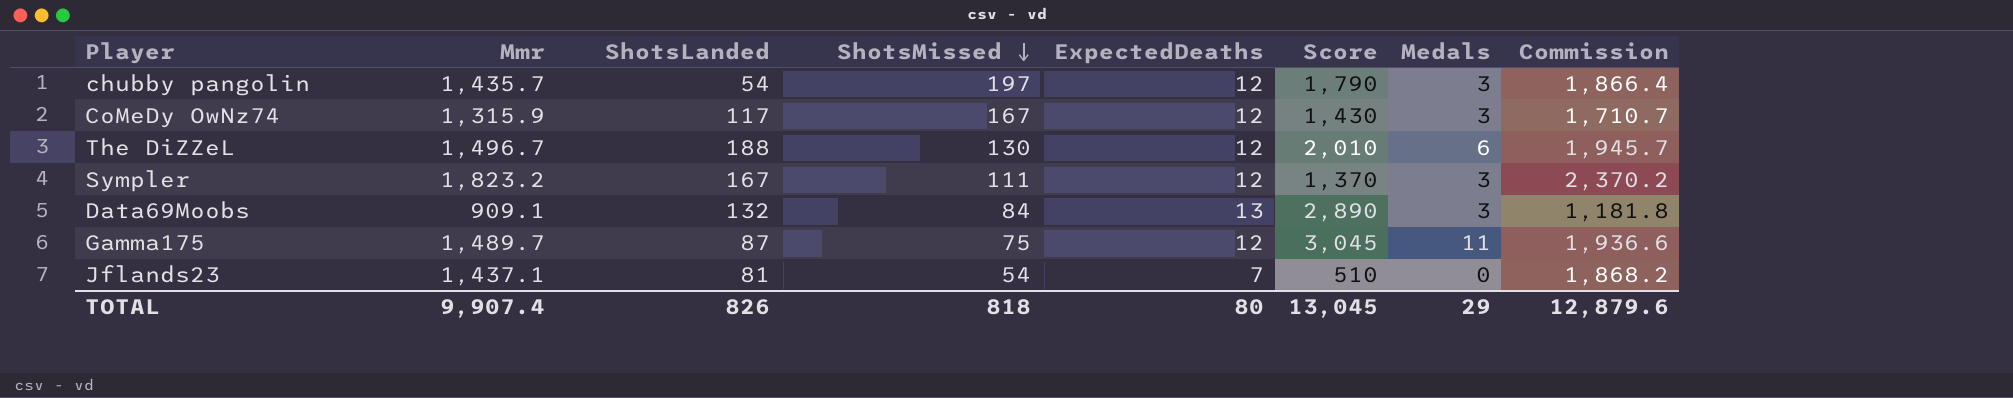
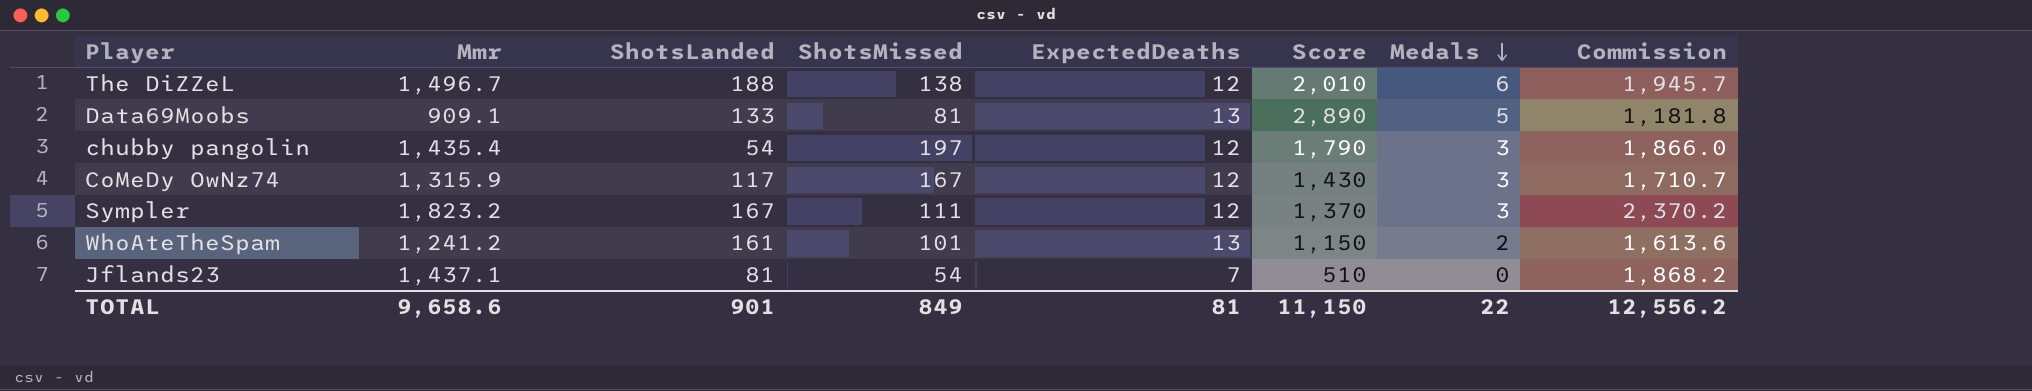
row order: ShotsMissed descending -> Medals descending
row Gamma175: 1,489.7 | 87 | 75 | 12 | 3,045 | 11 | 1,936.6 -> none
The DiZZeL | ShotsMissed: 130 -> 138
Data69Moobs | ShotsLanded: 132 -> 133
Data69Moobs | ShotsMissed: 84 -> 81
Data69Moobs | Medals: 3 -> 5
chubby pangolin | Mmr: 1,435.7 -> 1,435.4
chubby pangolin | Commission: 1,866.4 -> 1,866.0
row WhoAteTheSpam: none -> 1,241.2 | 161 | 101 | 13 | 1,150 | 2 | 1,613.6
TOTAL | Mmr: 9,907.4 -> 9,658.6
TOTAL | ShotsLanded: 826 -> 901
TOTAL | ShotsMissed: 818 -> 849
TOTAL | ExpectedDeaths: 80 -> 81
TOTAL | Score: 13,045 -> 11,150
TOTAL | Medals: 29 -> 22
TOTAL | Commission: 12,879.6 -> 12,556.2

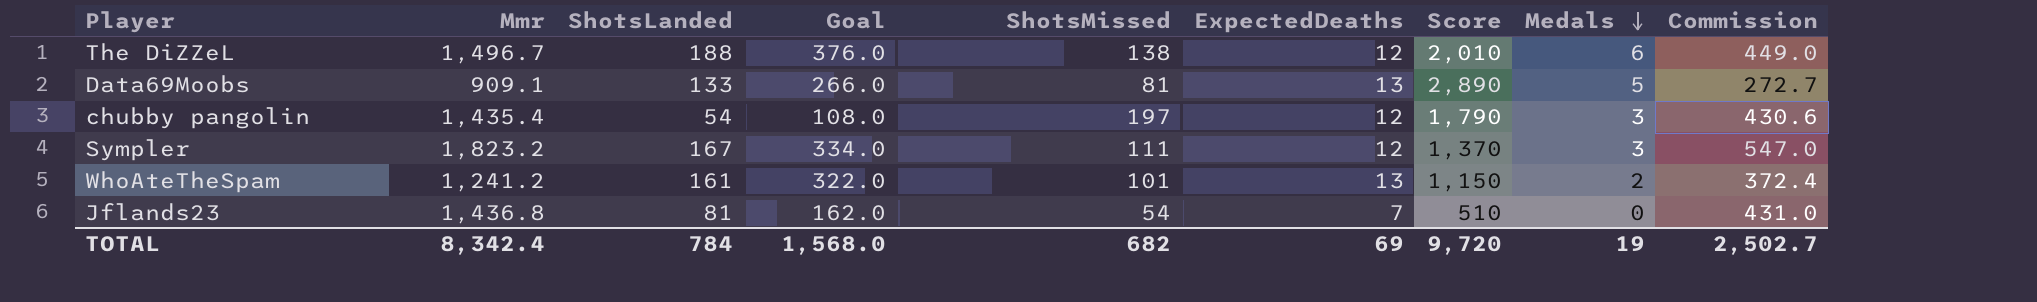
column Goal | formula: none -> [ShotsLanded] * 2
column Commission | formula: [Mmr] * 1.3 -> [Mmr] * 0.3
row CoMeDy OwNz74: 1,315.9 | 117 | 167 | 12 | 1,430 | 3 | 1,710.7 -> none
Jflands23 | Mmr: 1,437.1 -> 1,436.8
TOTAL | Mmr: 9,658.6 -> 8,342.4
TOTAL | ShotsLanded: 901 -> 784
TOTAL | ShotsMissed: 849 -> 682
TOTAL | ExpectedDeaths: 81 -> 69
TOTAL | Score: 11,150 -> 9,720
TOTAL | Medals: 22 -> 19
TOTAL | Commission: 12,556.2 -> 2,502.7

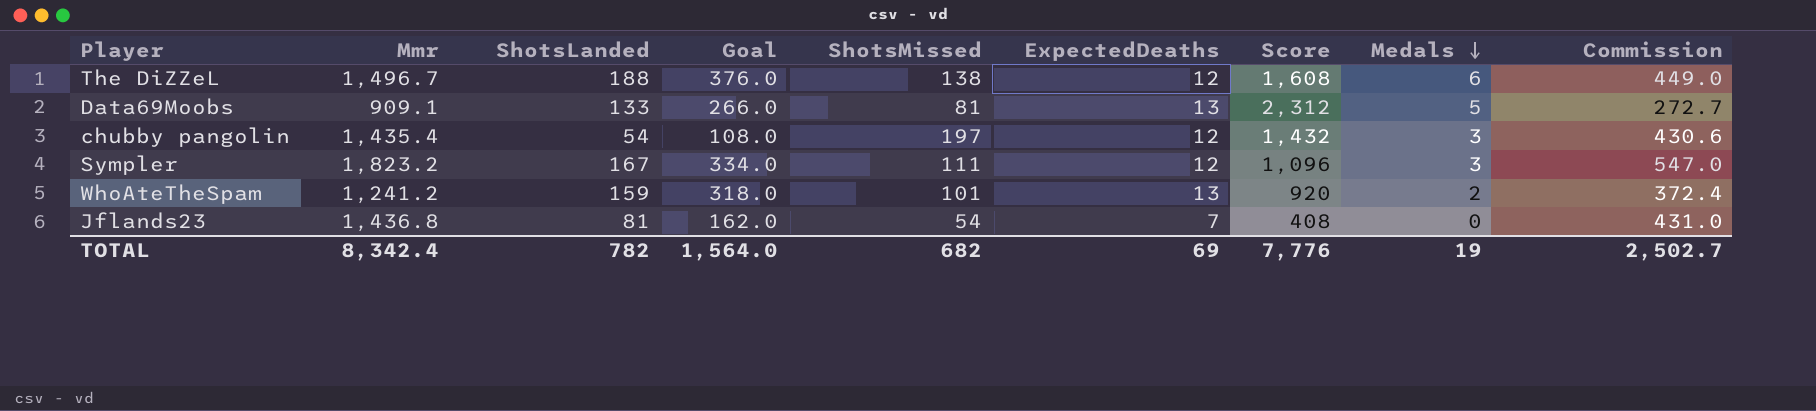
The DiZZeL | Score: 2,010 -> 1,608
Data69Moobs | Score: 2,890 -> 2,312
chubby pangolin | Score: 1,790 -> 1,432
Sympler | Score: 1,370 -> 1,096
WhoAteTheSpam | ShotsLanded: 161 -> 159
WhoAteTheSpam | Goal: 322.0 -> 318.0
WhoAteTheSpam | Score: 1,150 -> 920
Jflands23 | Score: 510 -> 408
TOTAL | ShotsLanded: 784 -> 782
TOTAL | Goal: 1,568.0 -> 1,564.0
TOTAL | Score: 9,720 -> 7,776

